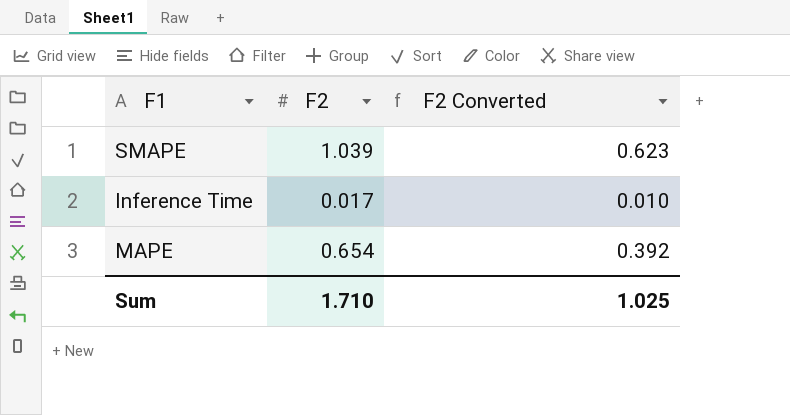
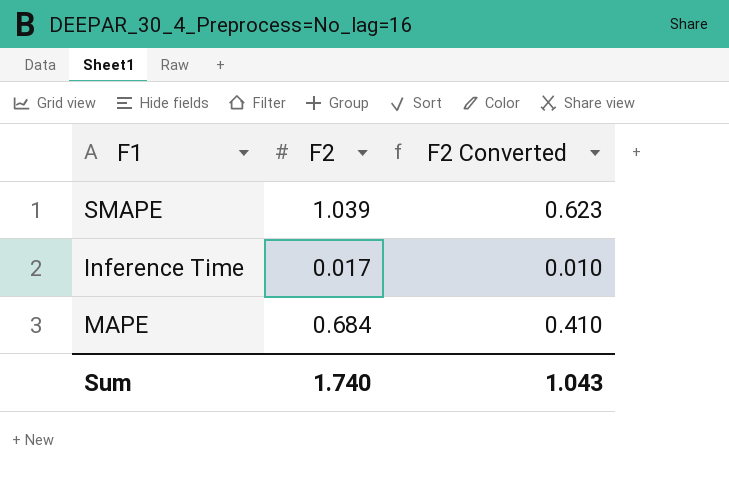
MAPE | F2: 0.654 -> 0.684
MAPE | F2 Converted: 0.392 -> 0.410
Sum | F2: 1.710 -> 1.740
Sum | F2 Converted: 1.025 -> 1.043

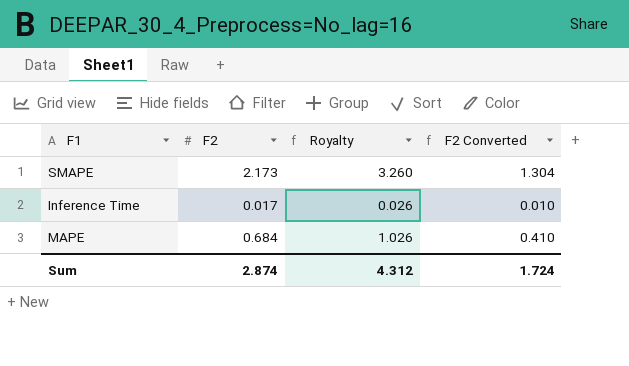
column Royalty | formula: none -> [F2] * 1.5
SMAPE | F2: 1.039 -> 2.173
SMAPE | F2 Converted: 0.623 -> 1.304
Sum | F2: 1.740 -> 2.874
Sum | F2 Converted: 1.043 -> 1.724

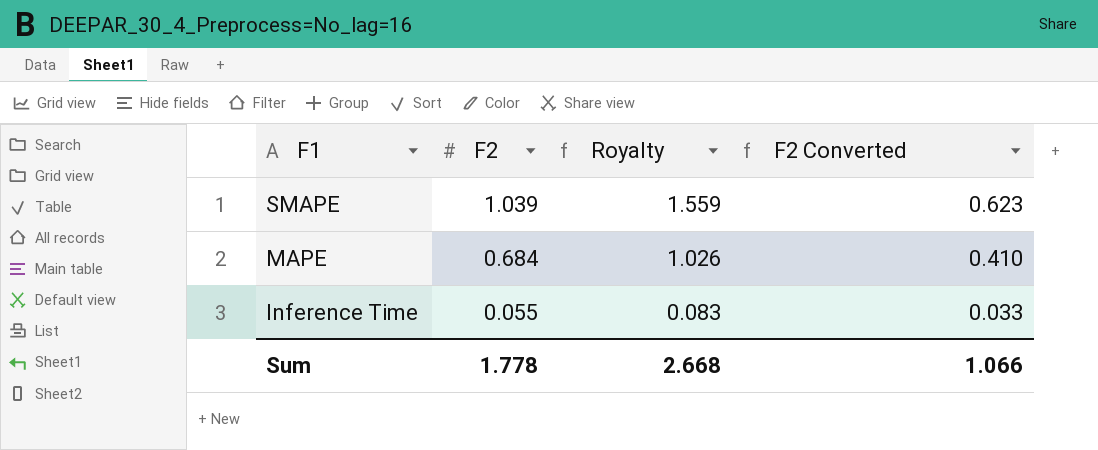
row order: none -> F1 descending
SMAPE | F2: 2.173 -> 1.039
SMAPE | Royalty: 3.260 -> 1.559
SMAPE | F2 Converted: 1.304 -> 0.623
Inference Time | F2: 0.017 -> 0.055
Inference Time | Royalty: 0.026 -> 0.083
Inference Time | F2 Converted: 0.010 -> 0.033
Sum | F2: 2.874 -> 1.778
Sum | Royalty: 4.312 -> 2.668
Sum | F2 Converted: 1.724 -> 1.066

